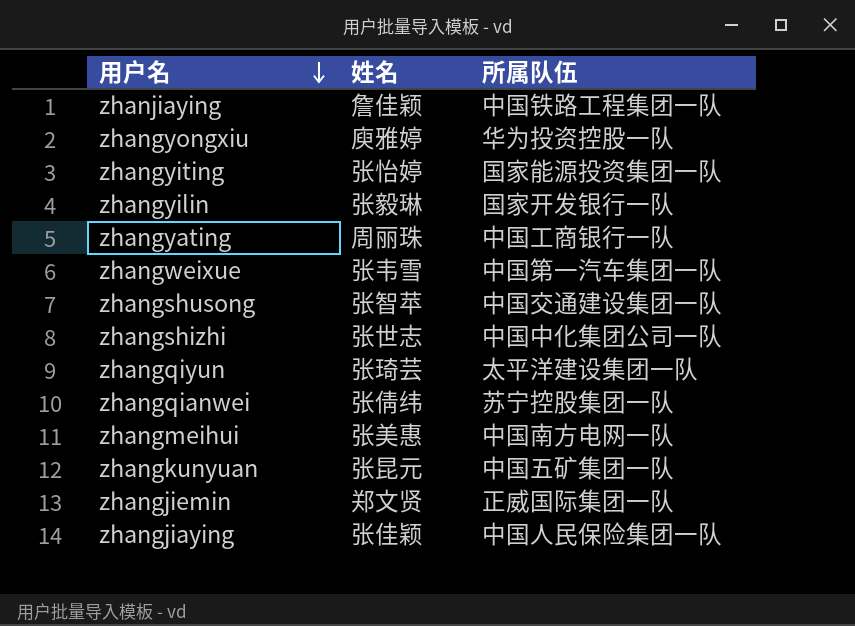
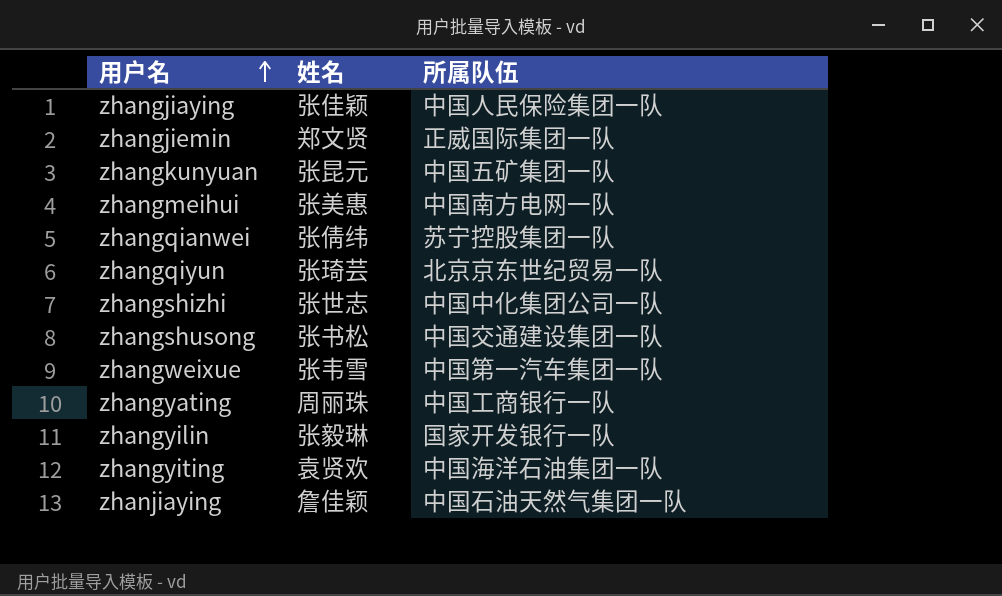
row order: 用户名 descending -> 用户名 ascending
row zhangyongxiu: 庾雅婷 | 华为投资控股一队 -> none
zhangqiyun | 所属队伍: 太平洋建设集团一队 -> 北京京东世纪贸易一队
zhangshusong | 姓名: 张智苹 -> 张书松
zhangyiting | 姓名: 张怡婷 -> 袁贤欢
zhangyiting | 所属队伍: 国家能源投资集团一队 -> 中国海洋石油集团一队
zhanjiaying | 所属队伍: 中国铁路工程集团一队 -> 中国石油天然气集团一队

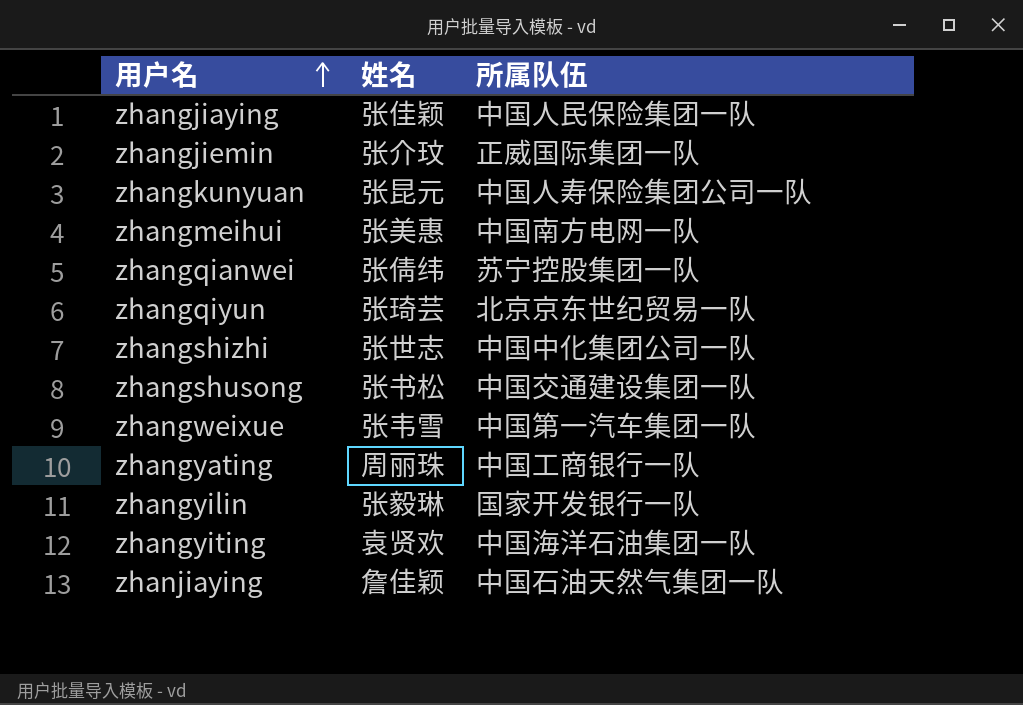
zhangjiemin | 姓名: 郑文贤 -> 张介玟
zhangkunyuan | 所属队伍: 中国五矿集团一队 -> 中国人寿保险集团公司一队

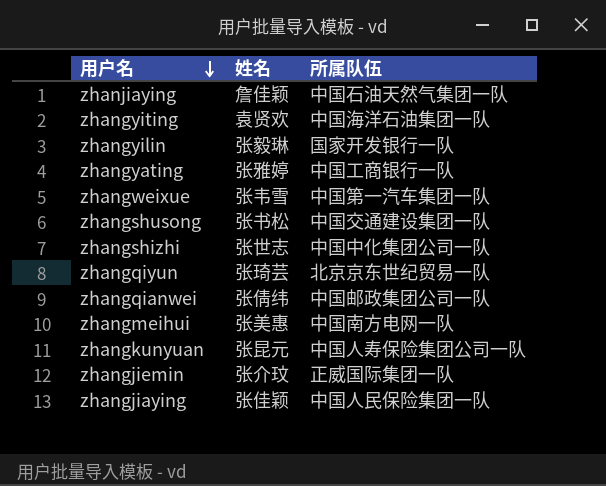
row order: 用户名 ascending -> 用户名 descending
zhangyating | 姓名: 周丽珠 -> 张雅婷
zhangqianwei | 所属队伍: 苏宁控股集团一队 -> 中国邮政集团公司一队

